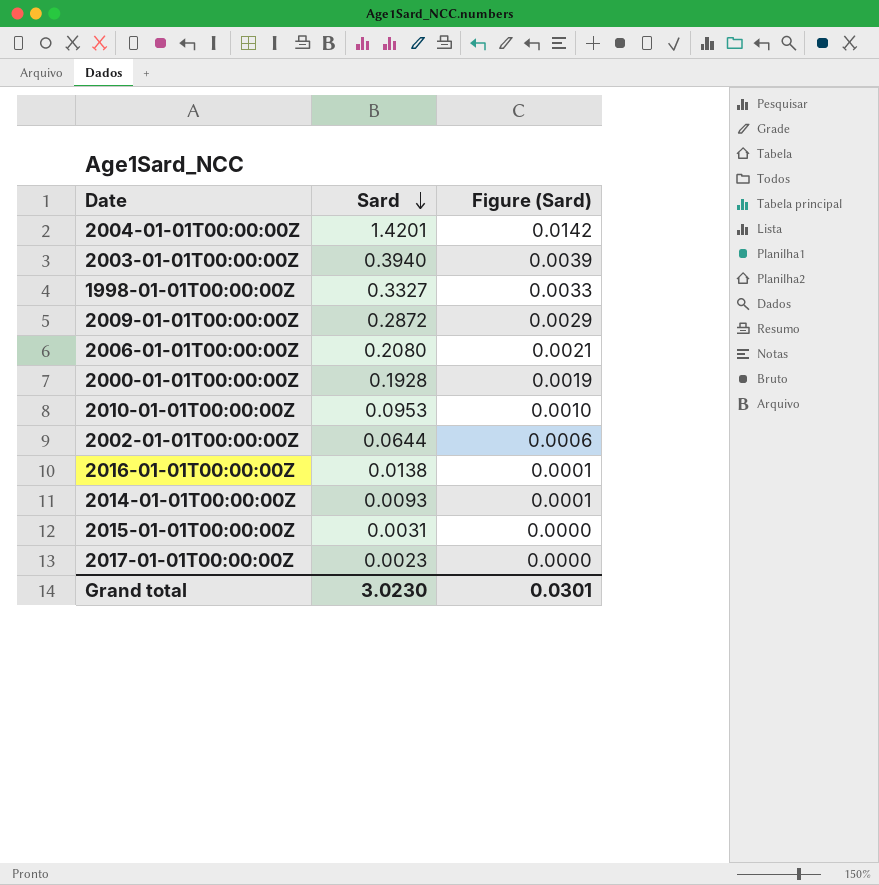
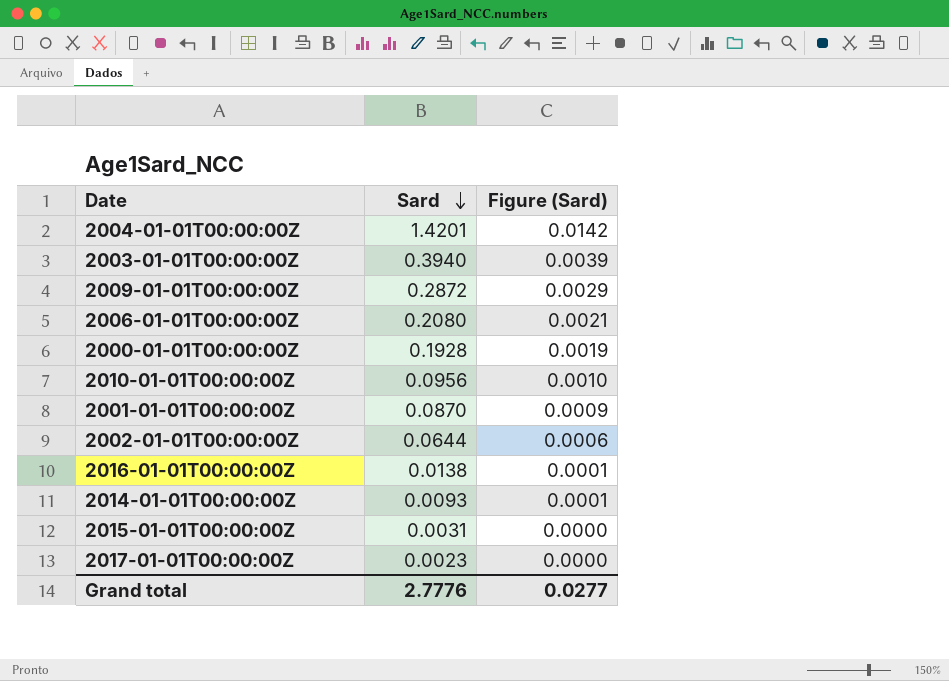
row 1998-01-01T00:00:00Z: 0.3327 | 0.0033 -> none
2010-01-01T00:00:00Z | Sard: 0.0953 -> 0.0956
row 2001-01-01T00:00:00Z: none -> 0.0870 | 0.0009
Grand total | Sard: 3.0230 -> 2.7776
Grand total | Figure (Sard): 0.0301 -> 0.0277

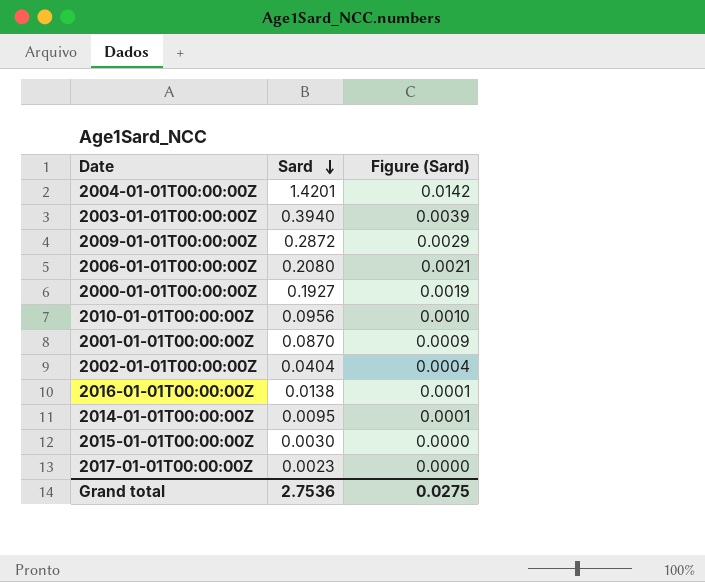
2000-01-01T00:00:00Z | Sard: 0.1928 -> 0.1927
2002-01-01T00:00:00Z | Sard: 0.0644 -> 0.0404
2002-01-01T00:00:00Z | Figure (Sard): 0.0006 -> 0.0004
2014-01-01T00:00:00Z | Sard: 0.0093 -> 0.0095
2015-01-01T00:00:00Z | Sard: 0.0031 -> 0.0030
Grand total | Sard: 2.7776 -> 2.7536
Grand total | Figure (Sard): 0.0277 -> 0.0275

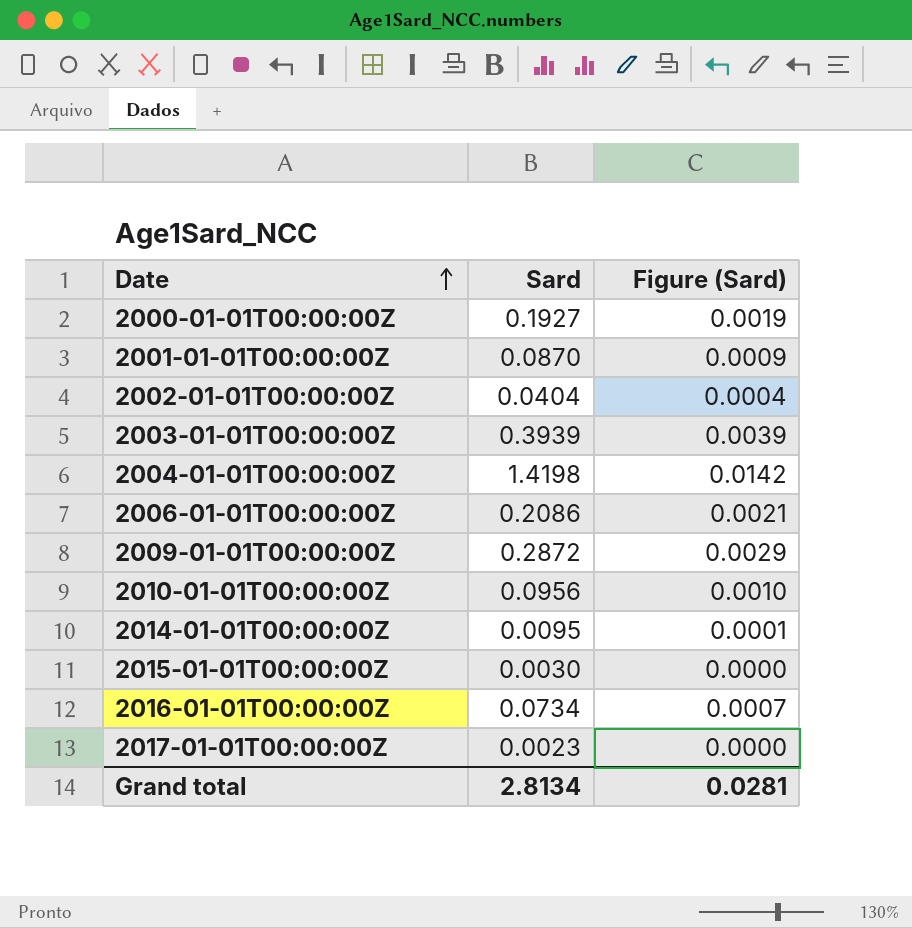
row order: Sard descending -> Date ascending
2003-01-01T00:00:00Z | Sard: 0.3940 -> 0.3939
2004-01-01T00:00:00Z | Sard: 1.4201 -> 1.4198
2006-01-01T00:00:00Z | Sard: 0.2080 -> 0.2086
2016-01-01T00:00:00Z | Sard: 0.0138 -> 0.0734
2016-01-01T00:00:00Z | Figure (Sard): 0.0001 -> 0.0007
Grand total | Sard: 2.7536 -> 2.8134
Grand total | Figure (Sard): 0.0275 -> 0.0281

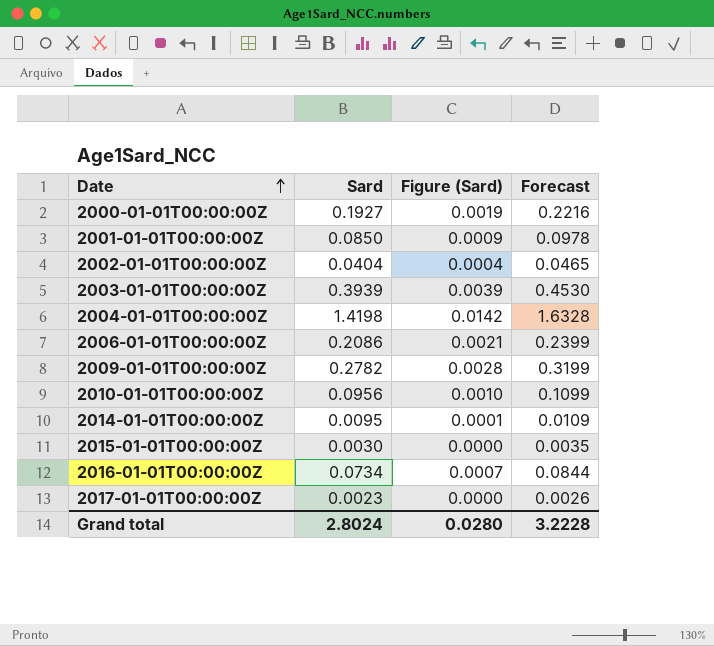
column Forecast | formula: none -> [Sard] * 1.15
2001-01-01T00:00:00Z | Sard: 0.0870 -> 0.0850
2009-01-01T00:00:00Z | Sard: 0.2872 -> 0.2782
2009-01-01T00:00:00Z | Figure (Sard): 0.0029 -> 0.0028
Grand total | Sard: 2.8134 -> 2.8024
Grand total | Figure (Sard): 0.0281 -> 0.0280

